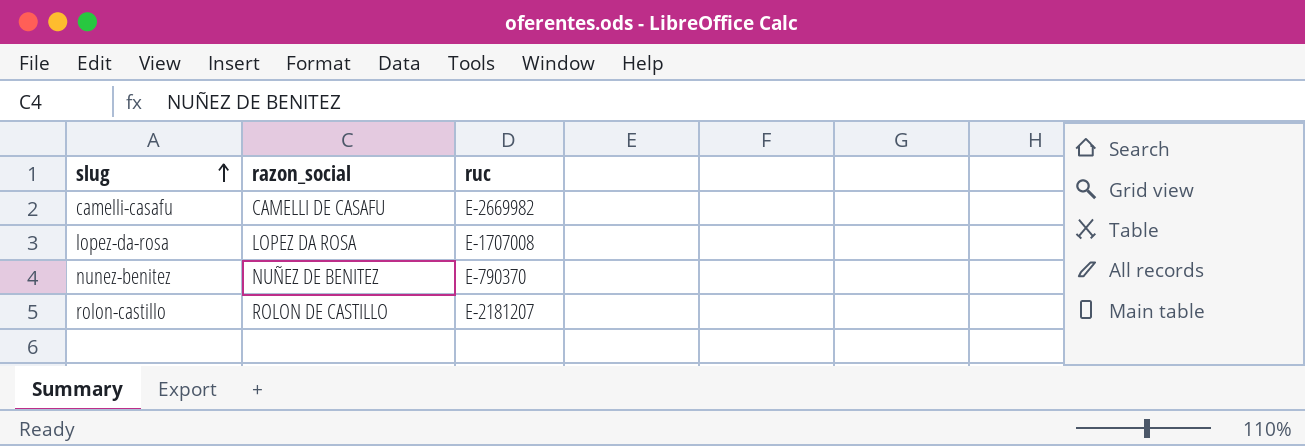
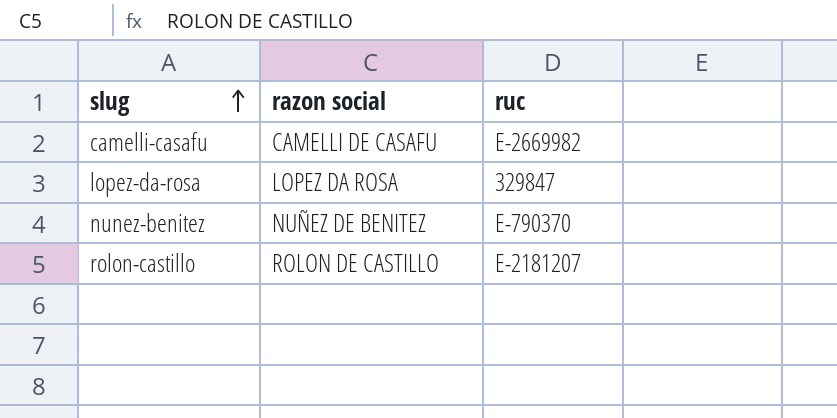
column name: razon_social -> razon social
lopez-da-rosa | ruc: E-1707008 -> 329847

